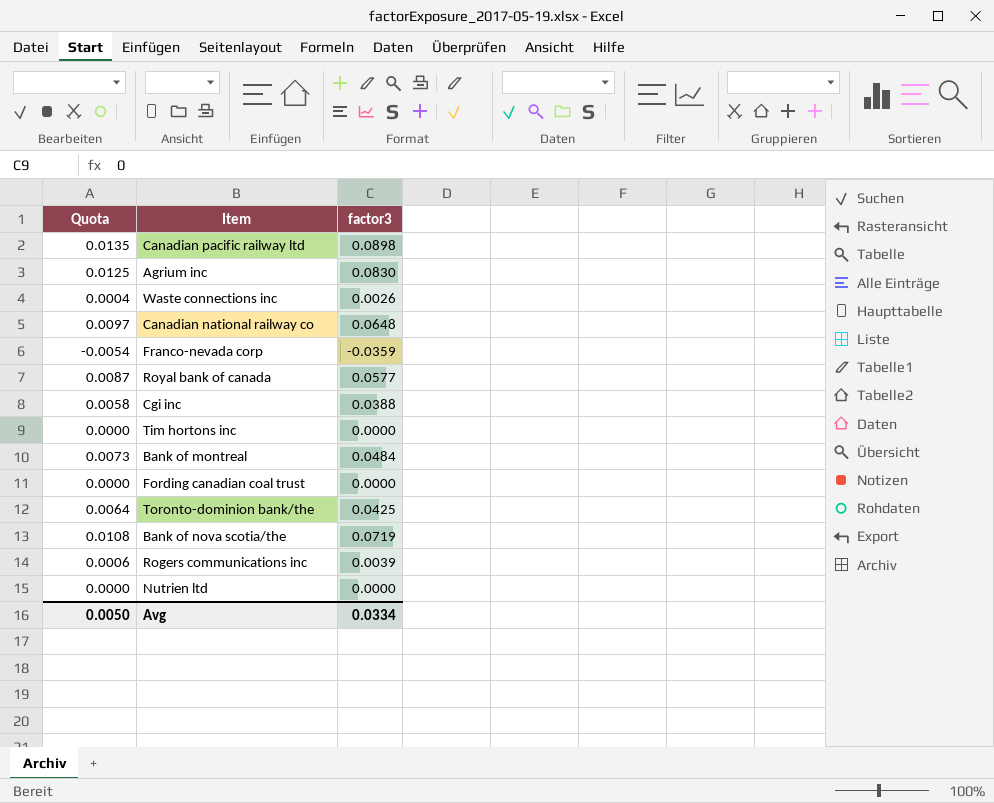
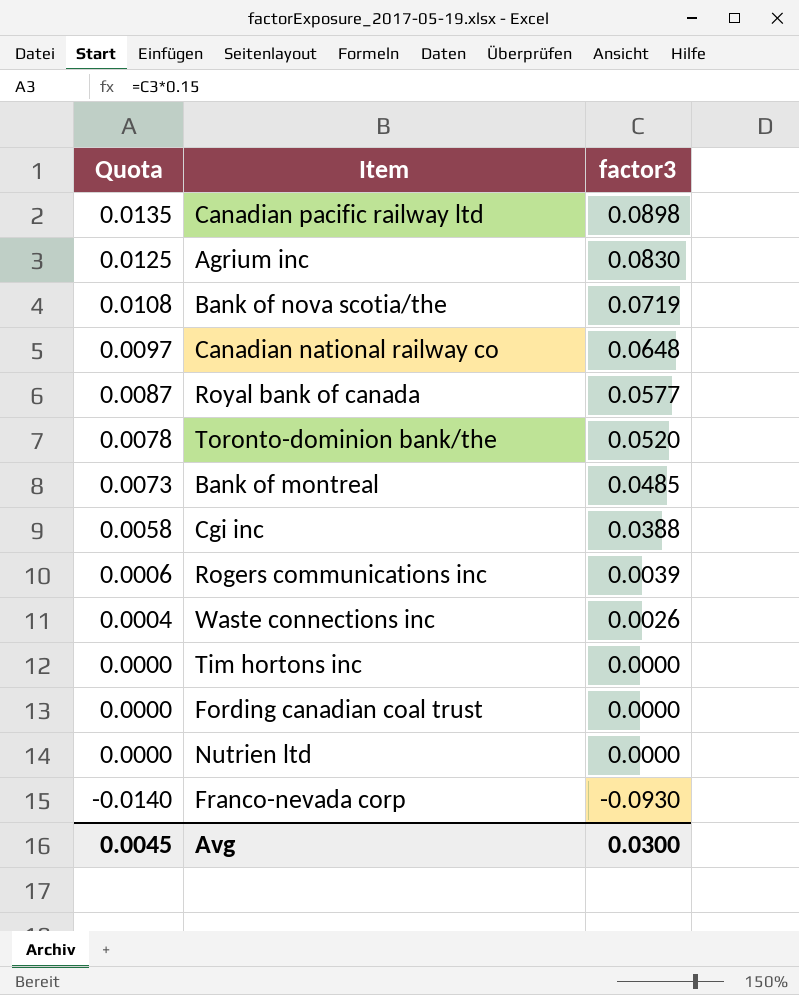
row order: none -> Quota descending
Toronto-dominion bank/the | Quota: 0.0064 -> 0.0078
Toronto-dominion bank/the | factor3: 0.0425 -> 0.0520
Bank of montreal | factor3: 0.0484 -> 0.0485
Franco-nevada corp | Quota: -0.0054 -> -0.0140
Franco-nevada corp | factor3: -0.0359 -> -0.0930
Avg | Quota: 0.0050 -> 0.0045
Avg | factor3: 0.0334 -> 0.0300

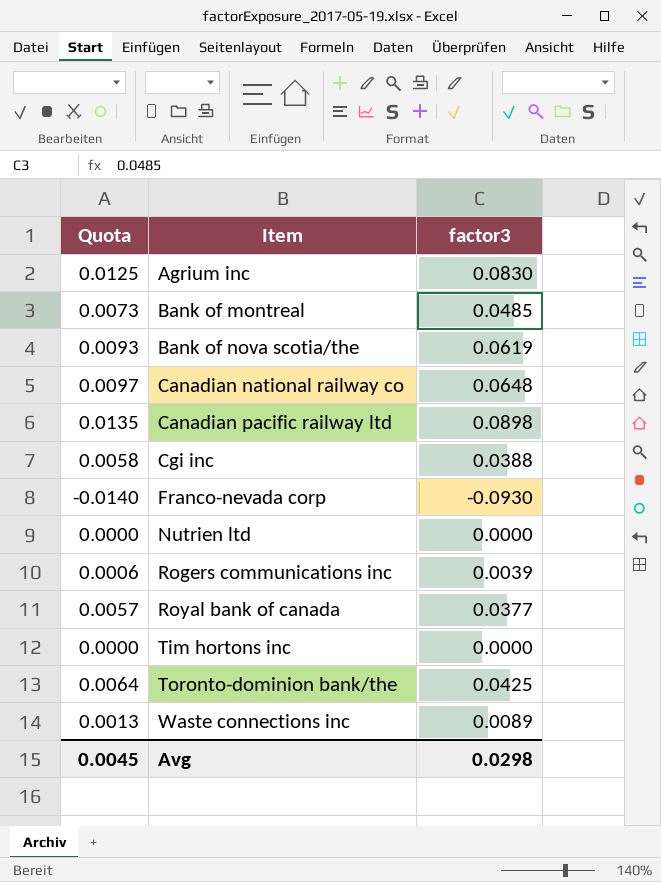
row order: Quota descending -> Item ascending
row Fording canadian coal trust: 0.0000 | 0.0000 -> none
Bank of nova scotia/the | Quota: 0.0108 -> 0.0093
Bank of nova scotia/the | factor3: 0.0719 -> 0.0619
Royal bank of canada | Quota: 0.0087 -> 0.0057
Royal bank of canada | factor3: 0.0577 -> 0.0377
Toronto-dominion bank/the | Quota: 0.0078 -> 0.0064
Toronto-dominion bank/the | factor3: 0.0520 -> 0.0425
Waste connections inc | Quota: 0.0004 -> 0.0013
Waste connections inc | factor3: 0.0026 -> 0.0089
Avg | factor3: 0.0300 -> 0.0298

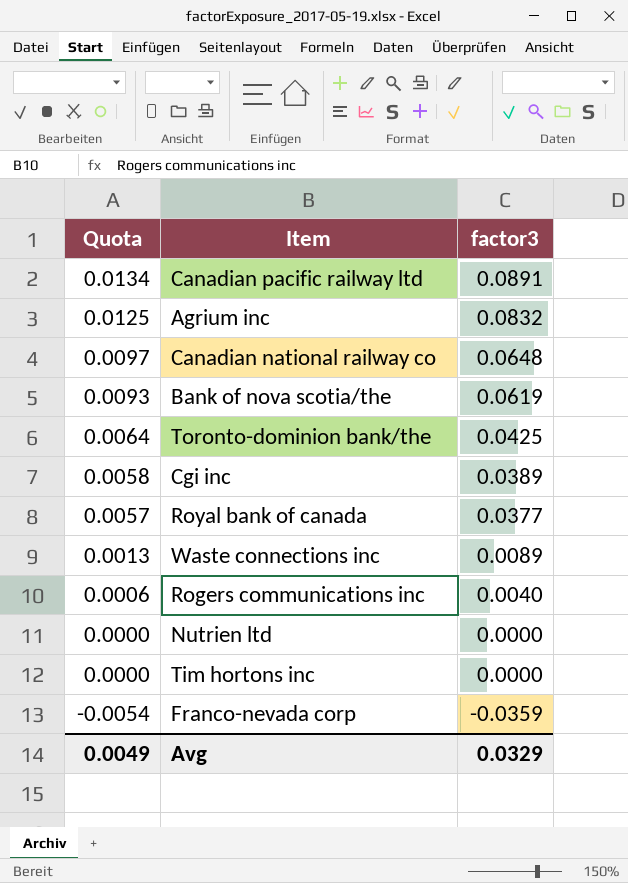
row order: Item ascending -> Quota descending
row Bank of montreal: 0.0073 | 0.0485 -> none
Canadian pacific railway ltd | Quota: 0.0135 -> 0.0134
Canadian pacific railway ltd | factor3: 0.0898 -> 0.0891
Agrium inc | factor3: 0.0830 -> 0.0832
Cgi inc | factor3: 0.0388 -> 0.0389
Rogers communications inc | factor3: 0.0039 -> 0.0040
Franco-nevada corp | Quota: -0.0140 -> -0.0054
Franco-nevada corp | factor3: -0.0930 -> -0.0359
Avg | Quota: 0.0045 -> 0.0049
Avg | factor3: 0.0298 -> 0.0329

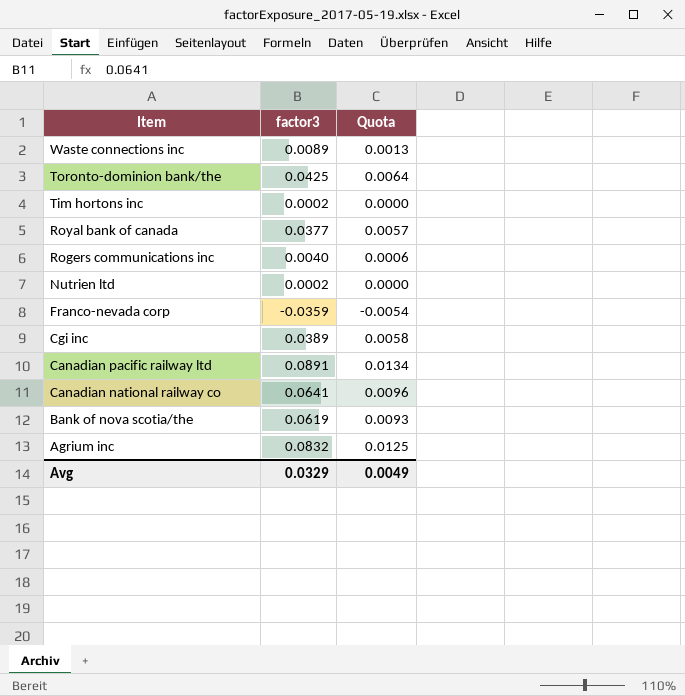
row order: Quota descending -> Item descending
column Quota | position: 1 -> 3
Tim hortons inc | factor3: 0.0000 -> 0.0002
Nutrien ltd | factor3: 0.0000 -> 0.0002
Canadian national railway co | factor3: 0.0648 -> 0.0641
Canadian national railway co | Quota: 0.0097 -> 0.0096

